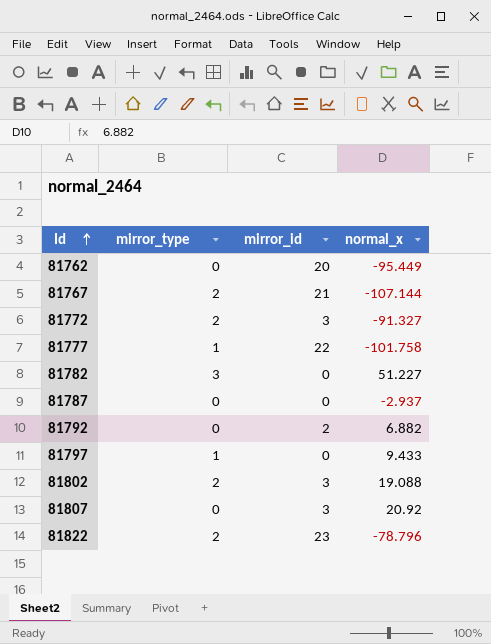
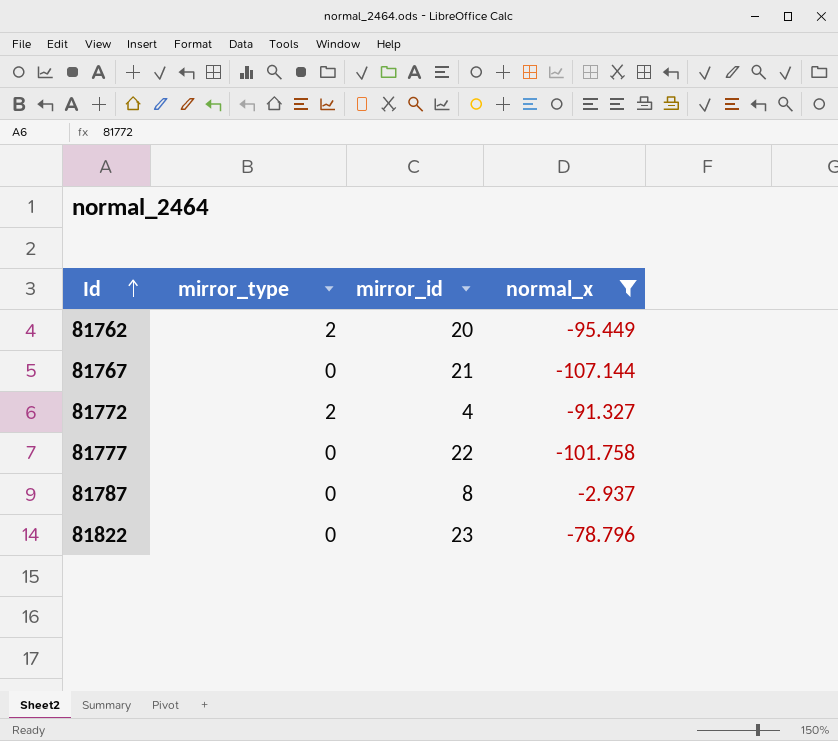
filter: none -> normal_x <= -2.937
81762 | mirror_type: 0 -> 2
81767 | mirror_type: 2 -> 0
81772 | mirror_id: 3 -> 4
81777 | mirror_type: 1 -> 0
81787 | mirror_id: 0 -> 8
81822 | mirror_type: 2 -> 0

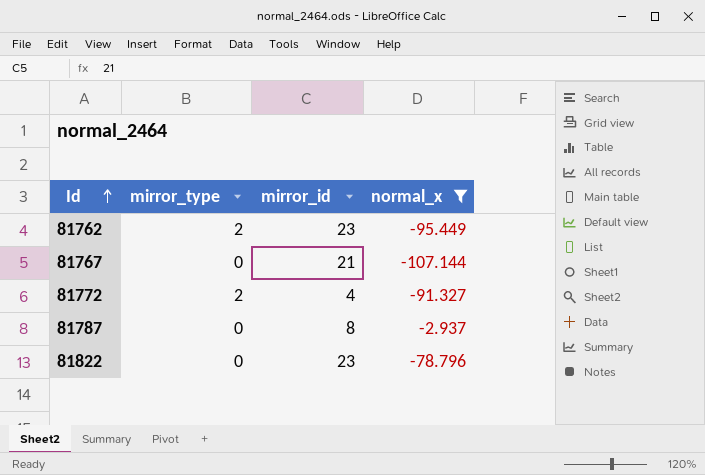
row 81777: 0 | 22 | -101.758 -> none
81762 | mirror_id: 20 -> 23

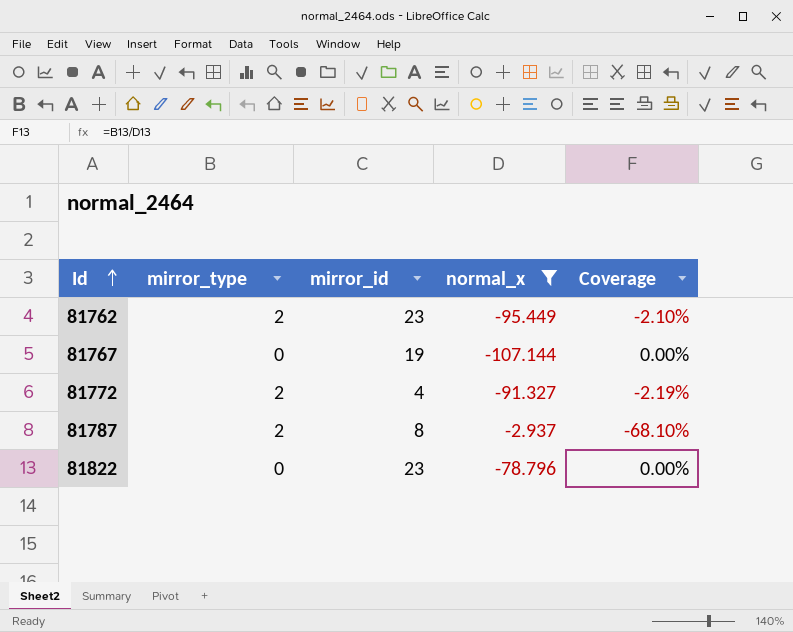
column Coverage | formula: none -> [mirror_type] / [normal_x]
81767 | mirror_id: 21 -> 19
81787 | mirror_type: 0 -> 2

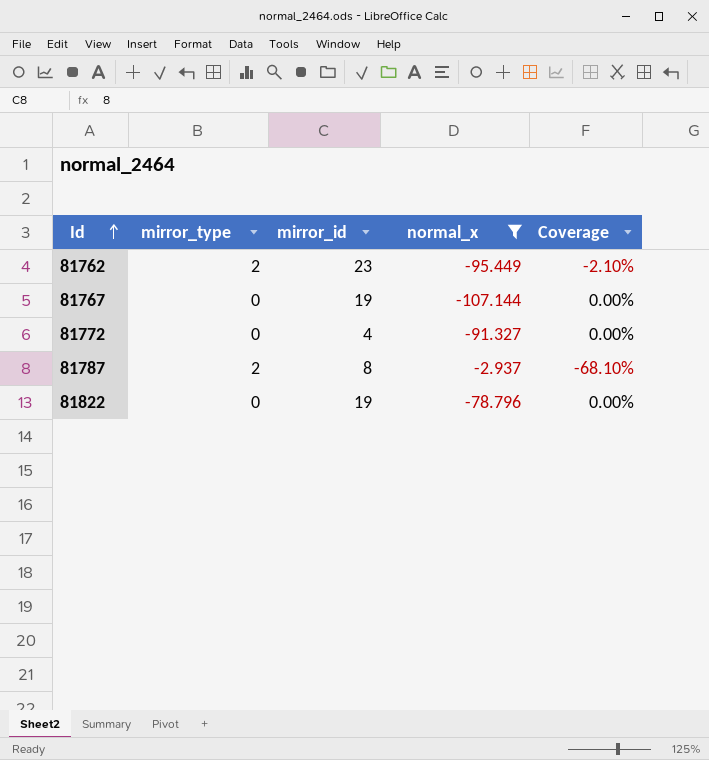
81772 | mirror_type: 2 -> 0
81772 | Coverage: -2.19% -> 0.00%
81822 | mirror_id: 23 -> 19

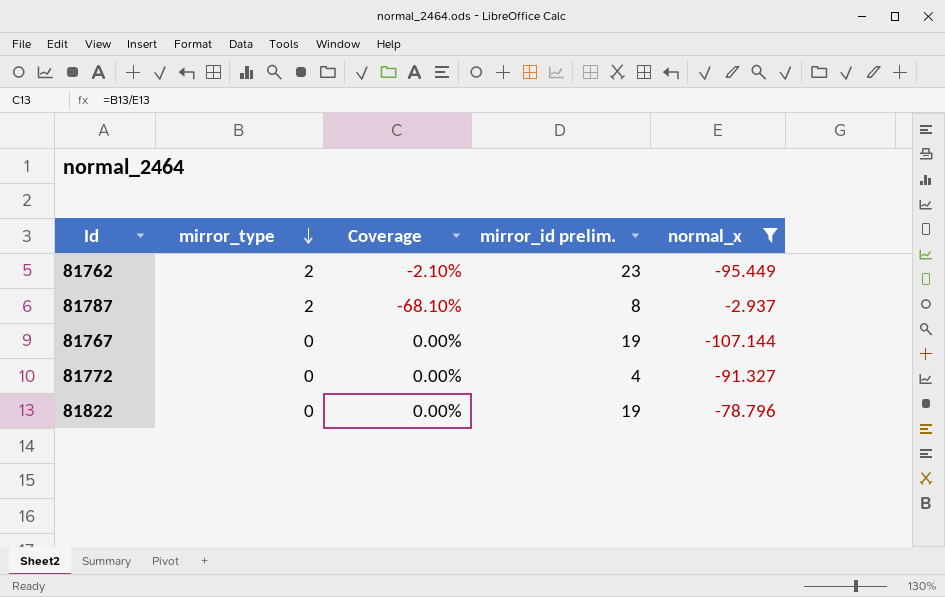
row order: Id ascending -> mirror_type descending
column Coverage | position: 5 -> 3
column name: mirror_id -> mirror_id prelim.

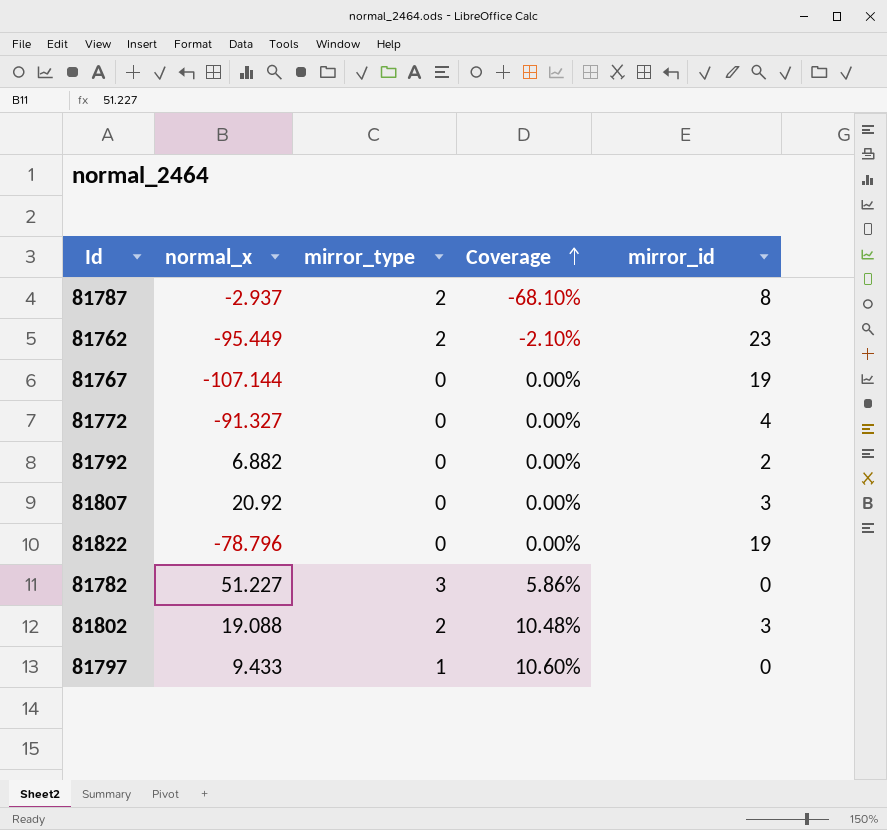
filter: normal_x <= -2.937 -> none
row order: mirror_type descending -> Coverage ascending
column normal_x | position: 5 -> 2
column name: mirror_id prelim. -> mirror_id

